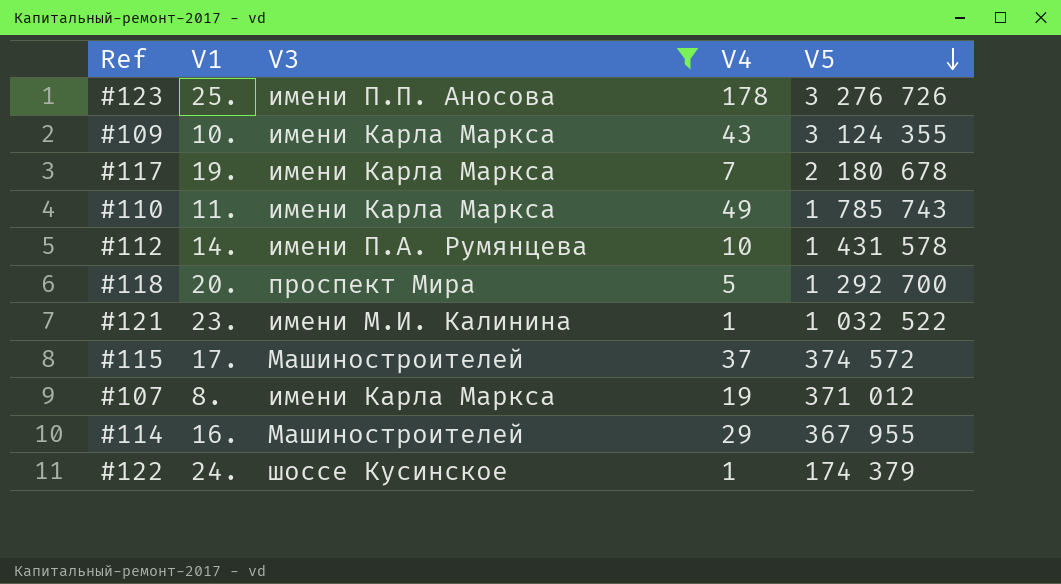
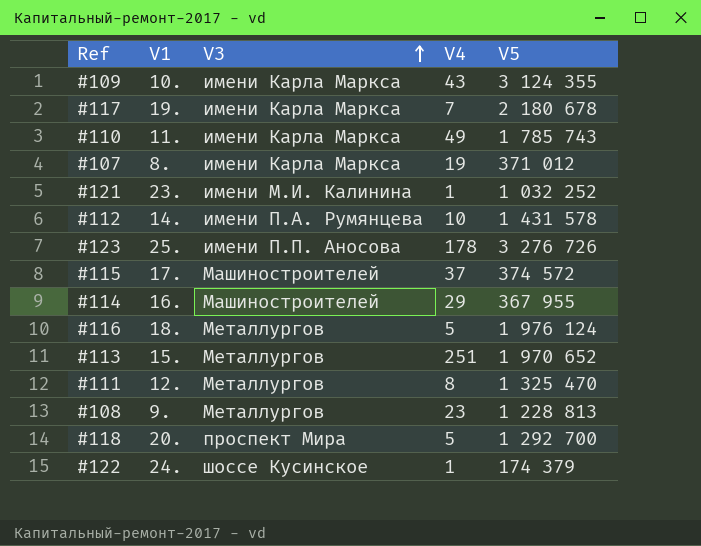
filter: V3 != Металлургов -> none
row order: V5 descending -> V3 ascending
#121 | V5: 1 032 522 -> 1 032 252

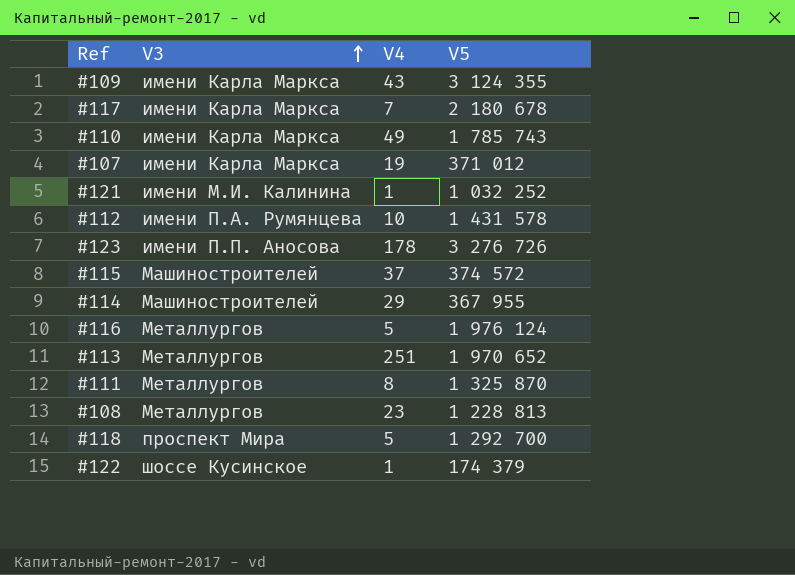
column V1 | position: 2 -> none
#111 | V5: 1 325 470 -> 1 325 870

